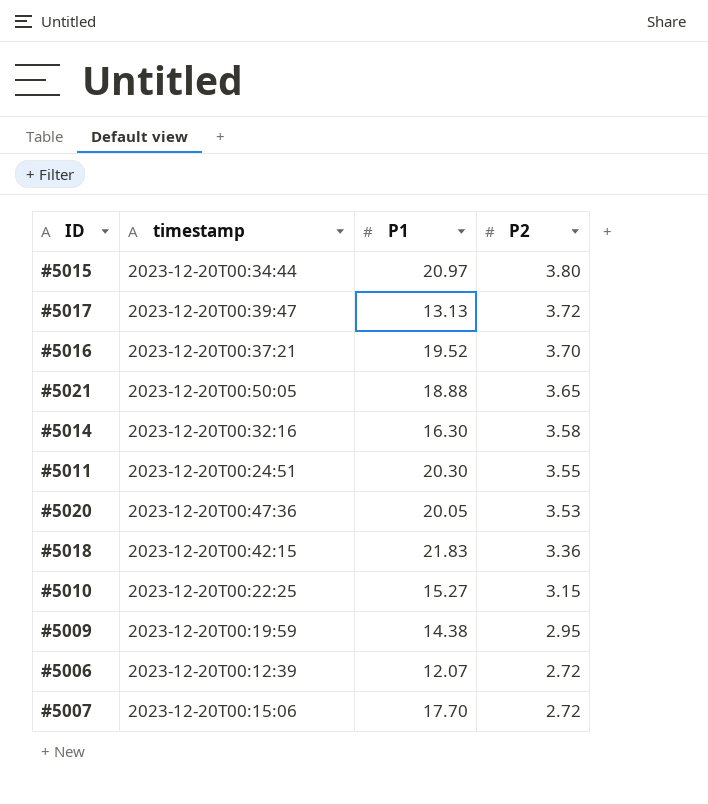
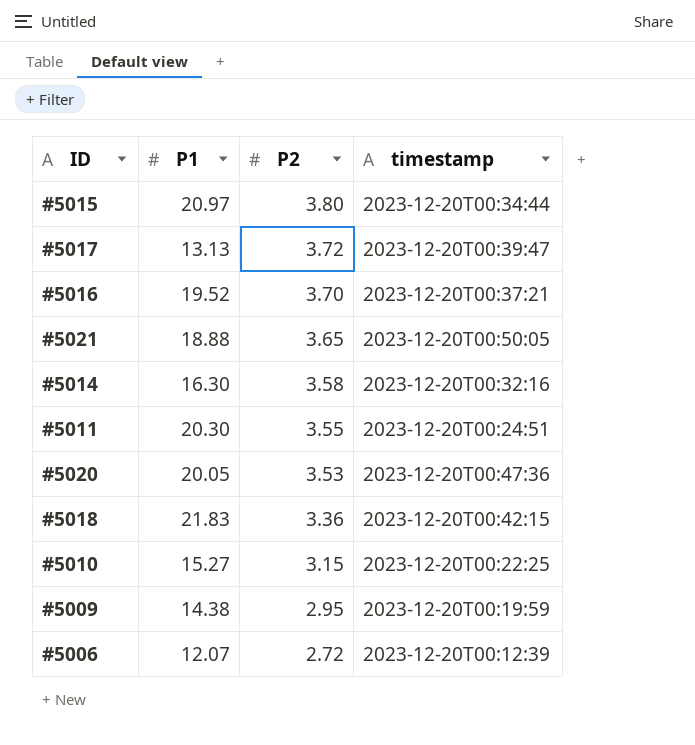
column timestamp | position: 2 -> 4
row #5007: 2023-12-20T00:15:06 | 17.70 | 2.72 -> none

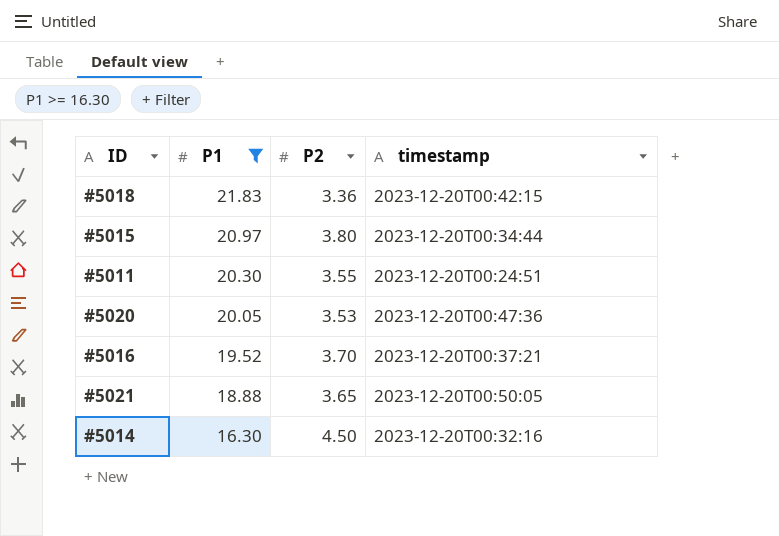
filter: none -> P1 >= 16.30
row order: P2 descending -> P1 descending
#5014 | P2: 3.58 -> 4.50

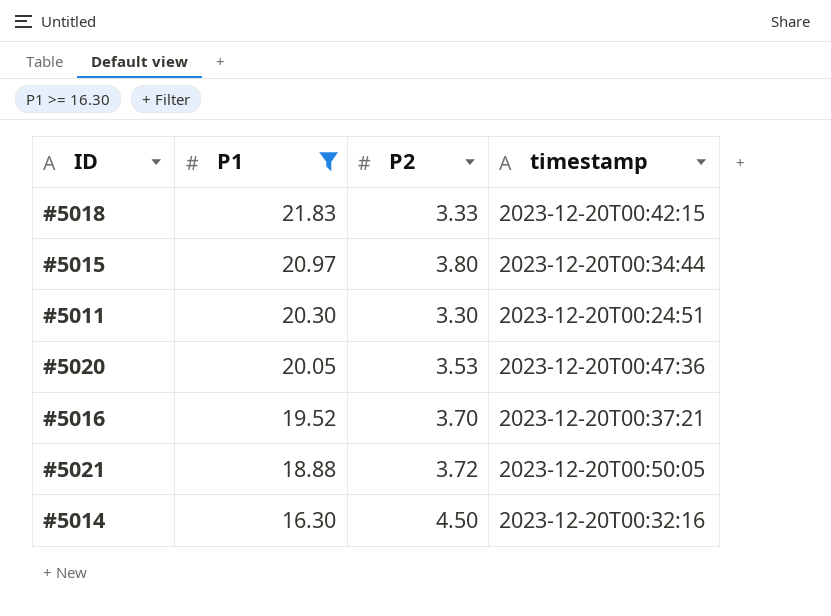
#5018 | P2: 3.36 -> 3.33
#5011 | P2: 3.55 -> 3.30
#5021 | P2: 3.65 -> 3.72

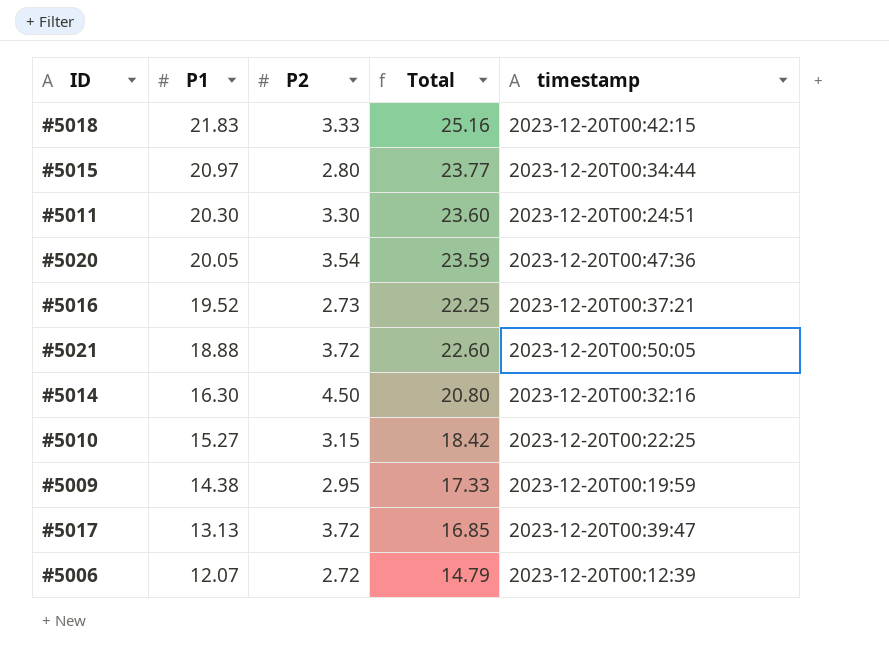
filter: P1 >= 16.30 -> none
column Total | formula: none -> [P1] + [P2]
#5015 | P2: 3.80 -> 2.80
#5020 | P2: 3.53 -> 3.54
#5016 | P2: 3.70 -> 2.73

